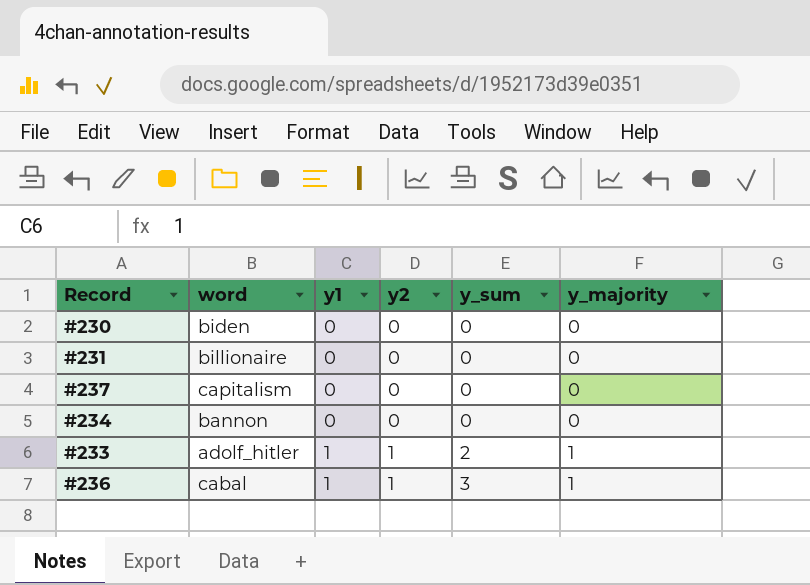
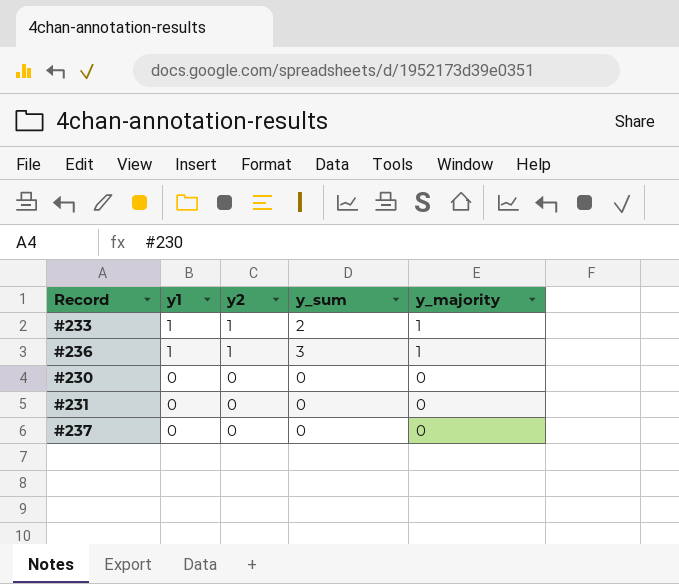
row order: y1 ascending -> y1 descending
column word | position: 2 -> none
row #234: bannon | 0 | 0 | 0 | 0 -> none

